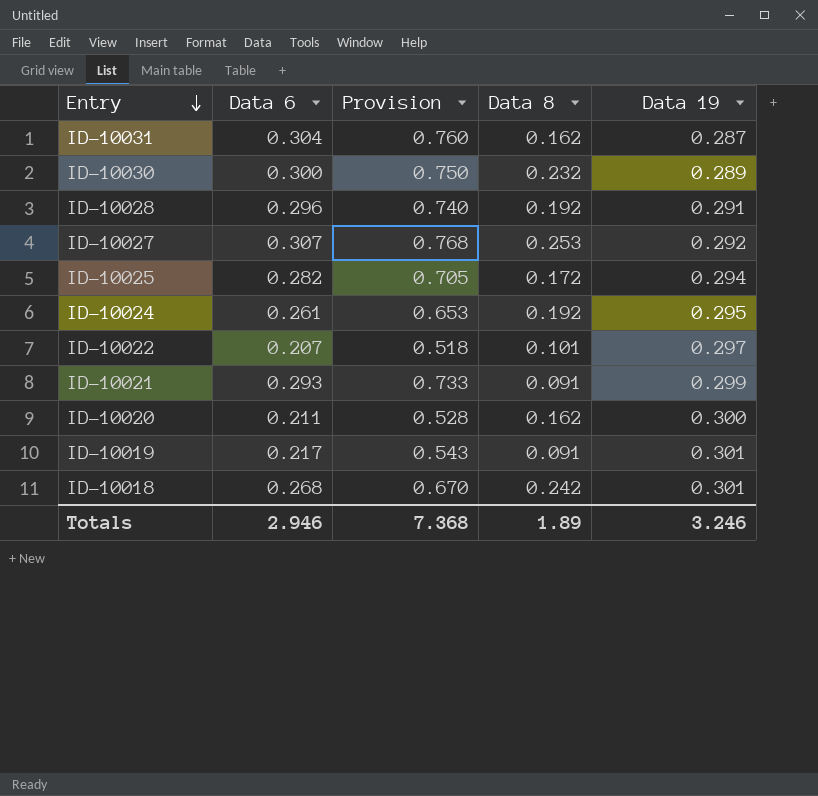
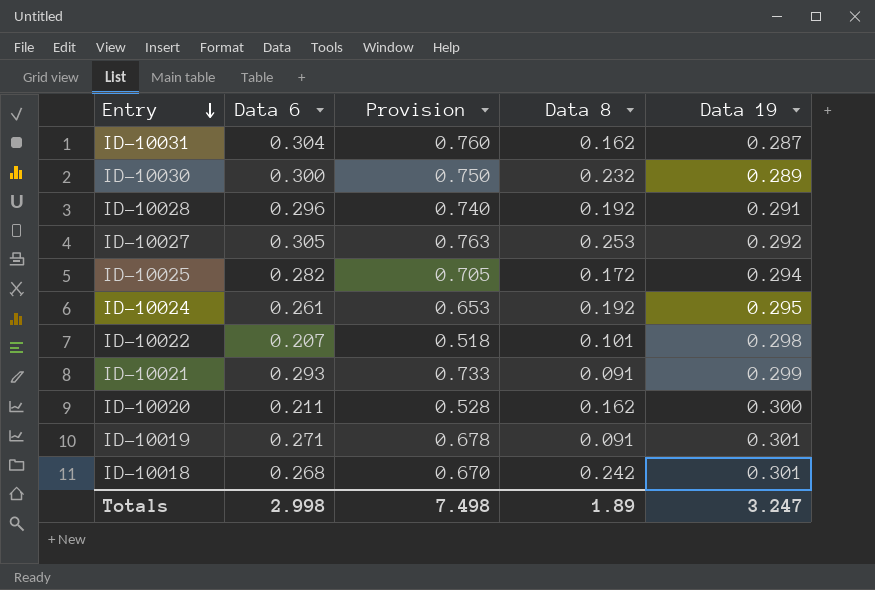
ID-10027 | Data 6: 0.307 -> 0.305
ID-10027 | Provision: 0.768 -> 0.763
ID-10022 | Data 19: 0.297 -> 0.298
ID-10019 | Data 6: 0.217 -> 0.271
ID-10019 | Provision: 0.543 -> 0.678
Totals | Data 6: 2.946 -> 2.998
Totals | Provision: 7.368 -> 7.498
Totals | Data 19: 3.246 -> 3.247

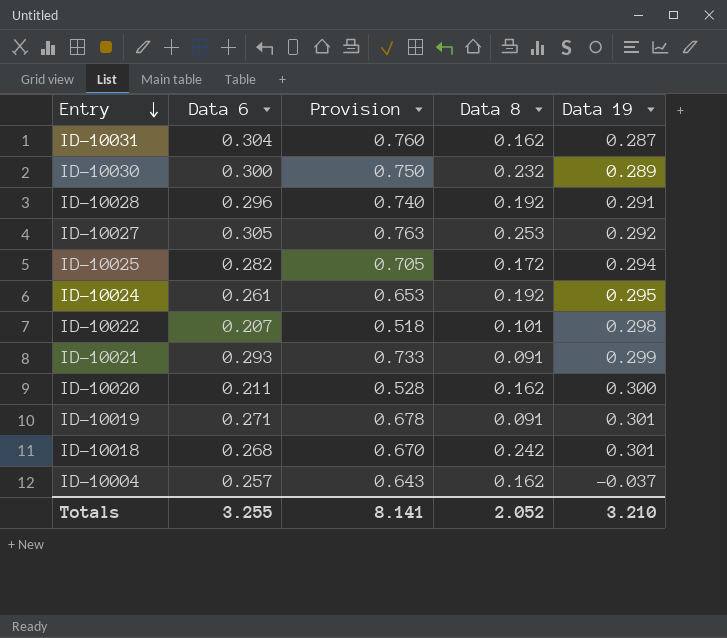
row ID-10004: none -> 0.257 | 0.643 | 0.162 | -0.037
Totals | Data 6: 2.998 -> 3.255
Totals | Provision: 7.498 -> 8.141
Totals | Data 8: 1.89 -> 2.052
Totals | Data 19: 3.247 -> 3.210

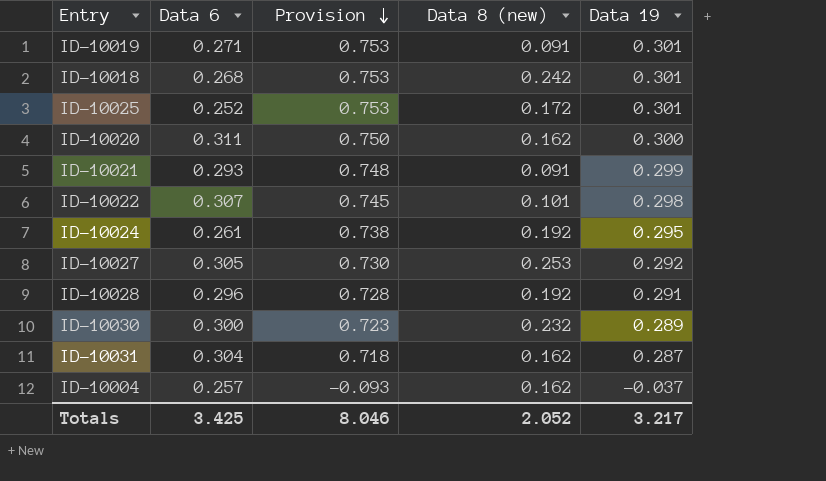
row order: Entry descending -> Provision descending
column Provision | formula: [Data 6] * 2.5 -> [Data 19] * 2.5
column name: Data 8 -> Data 8 (new)
ID-10025 | Data 6: 0.282 -> 0.252
ID-10025 | Data 19: 0.294 -> 0.301
ID-10020 | Data 6: 0.211 -> 0.311
ID-10022 | Data 6: 0.207 -> 0.307
Totals | Data 6: 3.255 -> 3.425
Totals | Provision: 8.141 -> 8.046
Totals | Data 19: 3.210 -> 3.217

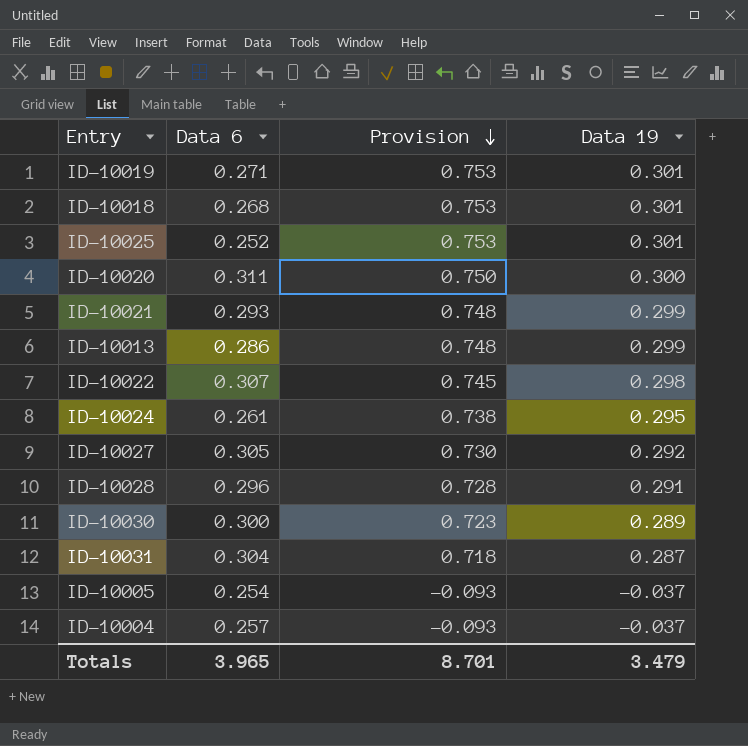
column Data 8 (new) | position: 4 -> none
row ID-10013: none -> 0.286 | 0.748 | 0.299
row ID-10005: none -> 0.254 | -0.093 | -0.037
Totals | Data 6: 3.425 -> 3.965
Totals | Provision: 8.046 -> 8.701
Totals | Data 19: 3.217 -> 3.479

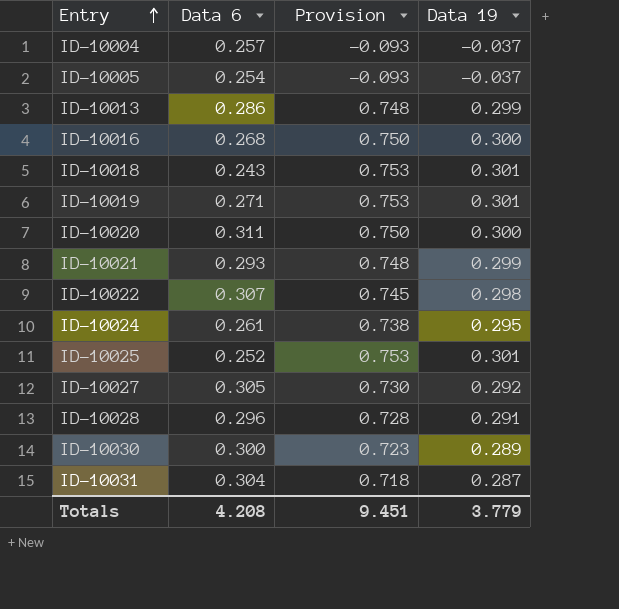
row order: Provision descending -> Entry ascending
row ID-10016: none -> 0.268 | 0.750 | 0.300
ID-10018 | Data 6: 0.268 -> 0.243
Totals | Data 6: 3.965 -> 4.208
Totals | Provision: 8.701 -> 9.451
Totals | Data 19: 3.479 -> 3.779

